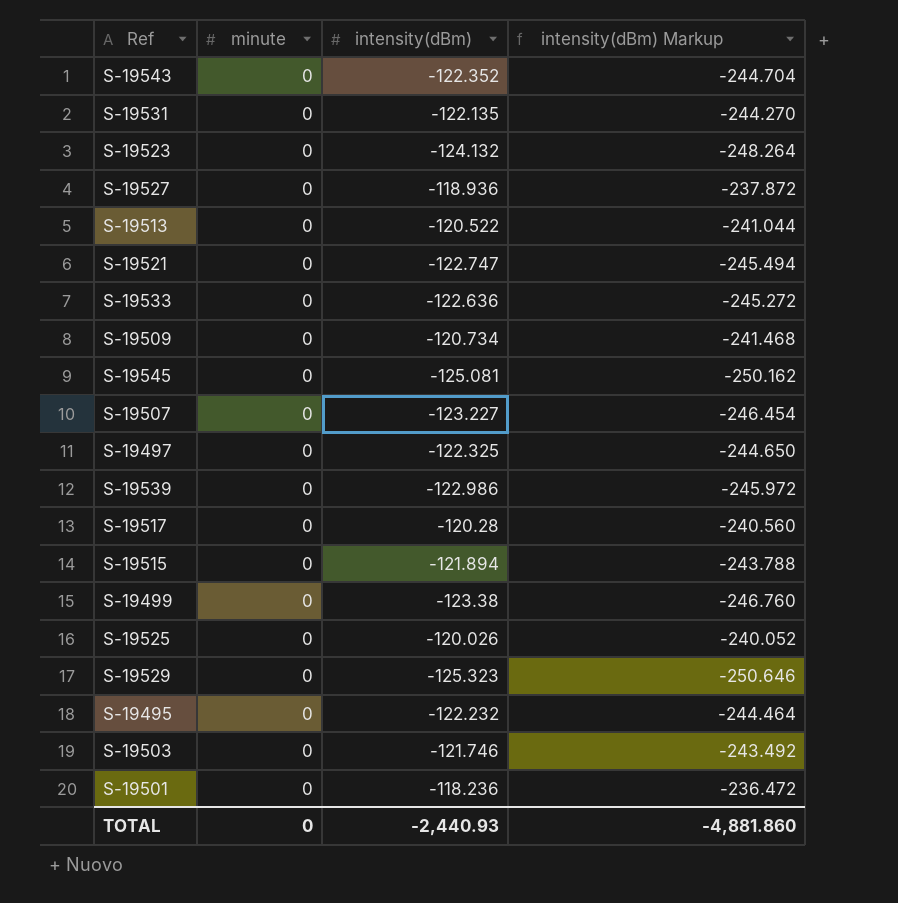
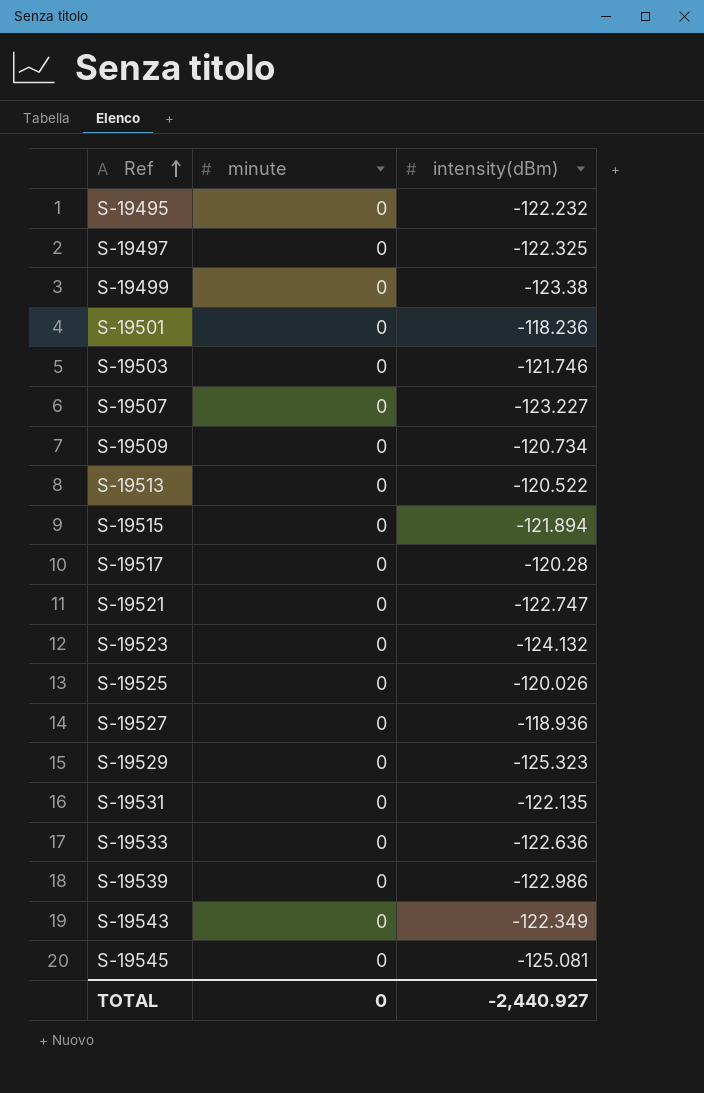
row order: none -> Ref ascending
column intensity(dBm) Markup | formula: [intensity(dBm)] * 2 -> none
S-19543 | intensity(dBm): -122.352 -> -122.349
TOTAL | intensity(dBm): -2,440.93 -> -2,440.927

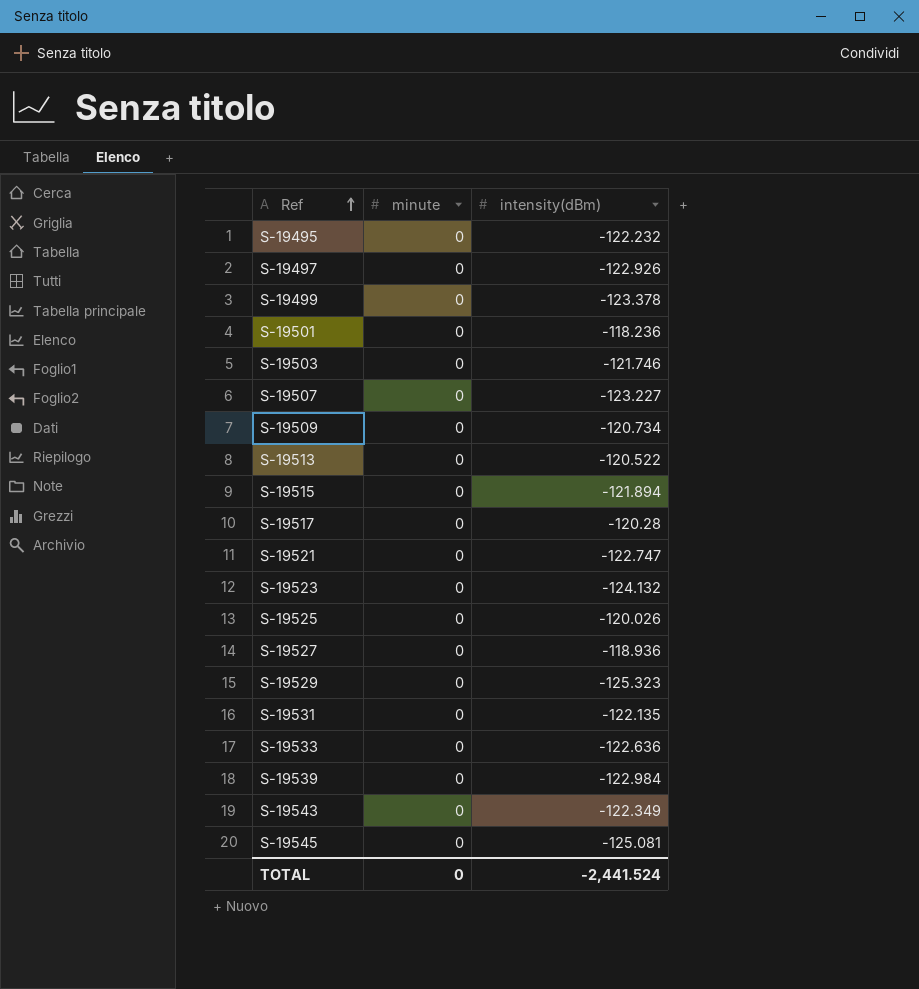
S-19497 | intensity(dBm): -122.325 -> -122.926
S-19499 | intensity(dBm): -123.38 -> -123.378
S-19539 | intensity(dBm): -122.986 -> -122.984
TOTAL | intensity(dBm): -2,440.927 -> -2,441.524

